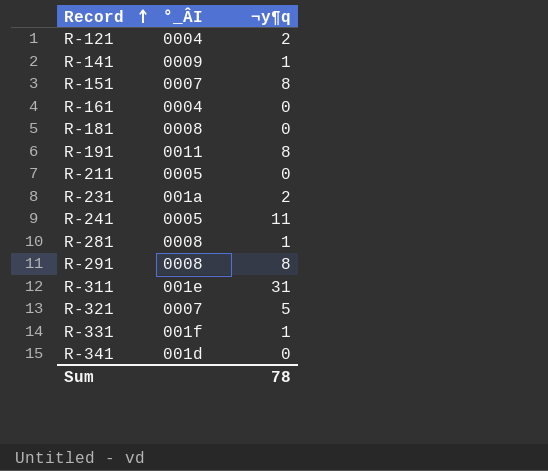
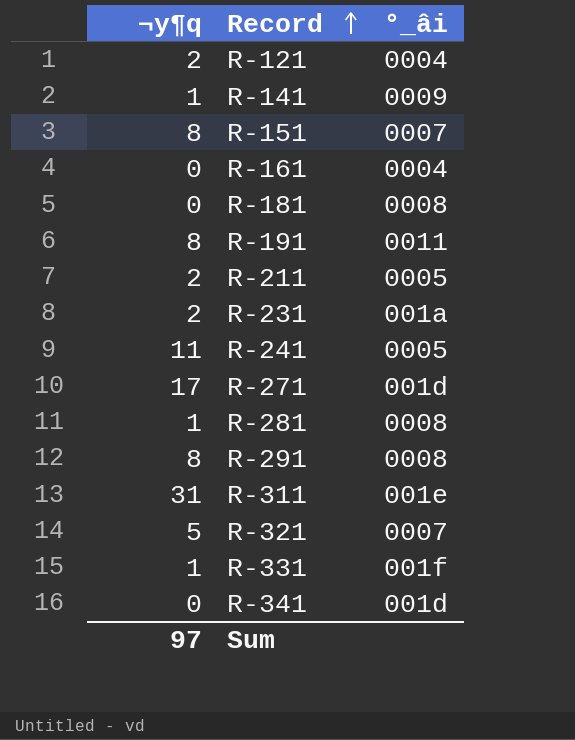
column ¬y¶q | position: 3 -> 1
column name: °_ÂI -> °_âi
R-211 | ¬y¶q: 0 -> 2
row R-271: none -> 17 | 001d
Sum | ¬y¶q: 78 -> 97

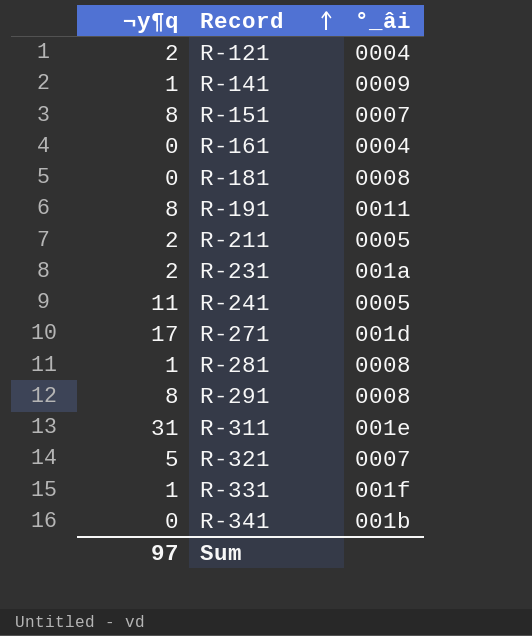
R-341 | °_âi: 001d -> 001b

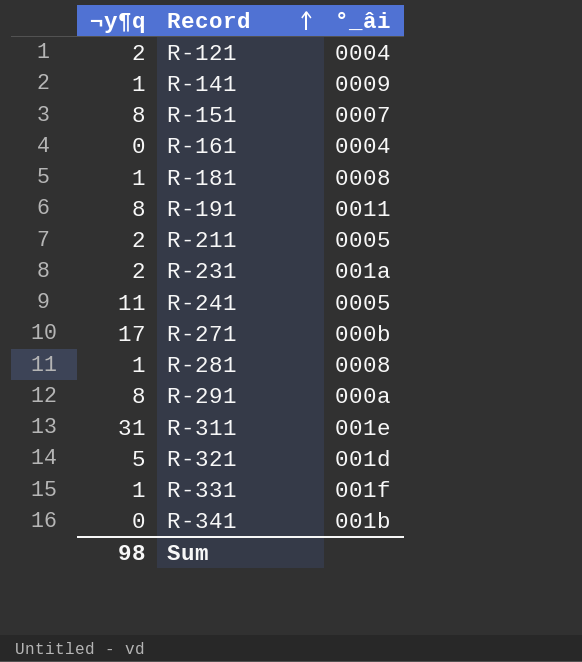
R-181 | ¬y¶q: 0 -> 1
R-271 | °_âi: 001d -> 000b
R-291 | °_âi: 0008 -> 000a
R-321 | °_âi: 0007 -> 001d
Sum | ¬y¶q: 97 -> 98

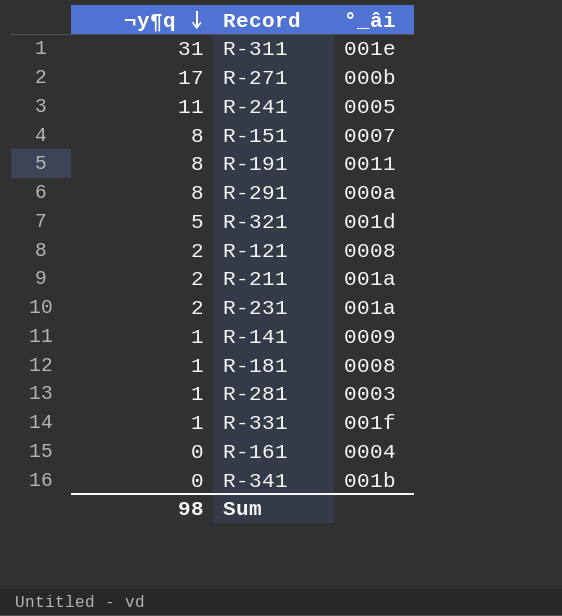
row order: Record ascending -> ¬y¶q descending
R-121 | °_âi: 0004 -> 0008
R-211 | °_âi: 0005 -> 001a
R-281 | °_âi: 0008 -> 0003

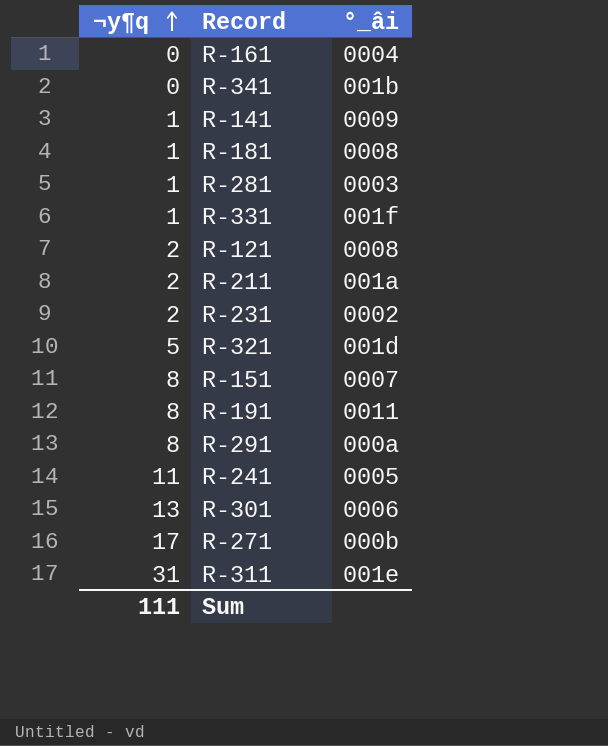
row order: ¬y¶q descending -> ¬y¶q ascending
R-231 | °_âi: 001a -> 0002
row R-301: none -> 13 | 0006
Sum | ¬y¶q: 98 -> 111

